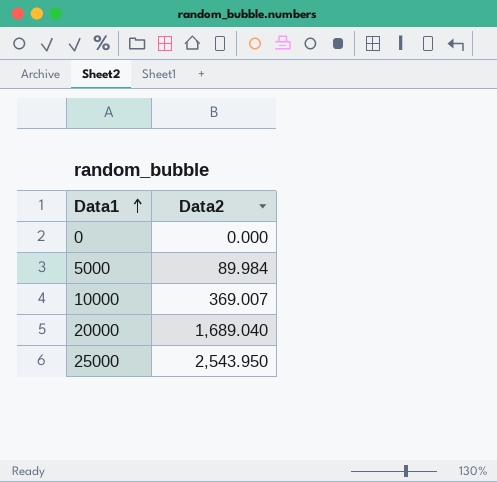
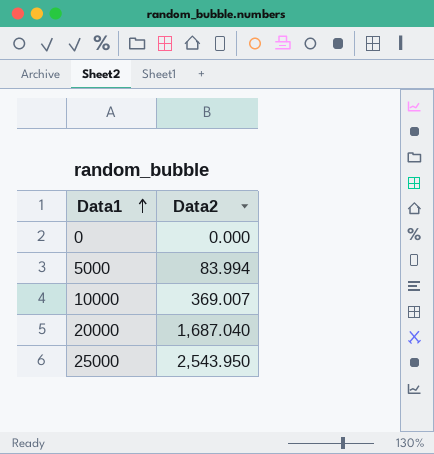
5000 | Data2: 89.984 -> 83.994
20000 | Data2: 1,689.040 -> 1,687.040

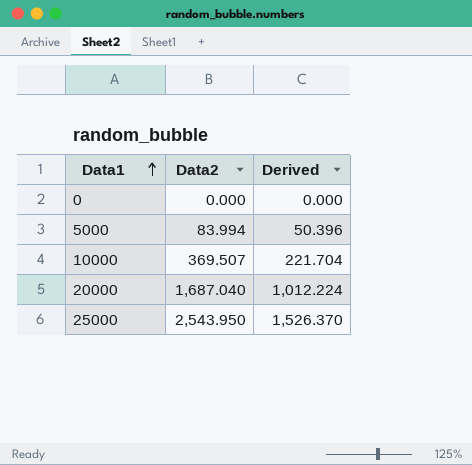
column Derived | formula: none -> [Data2] * 0.6
10000 | Data2: 369.007 -> 369.507

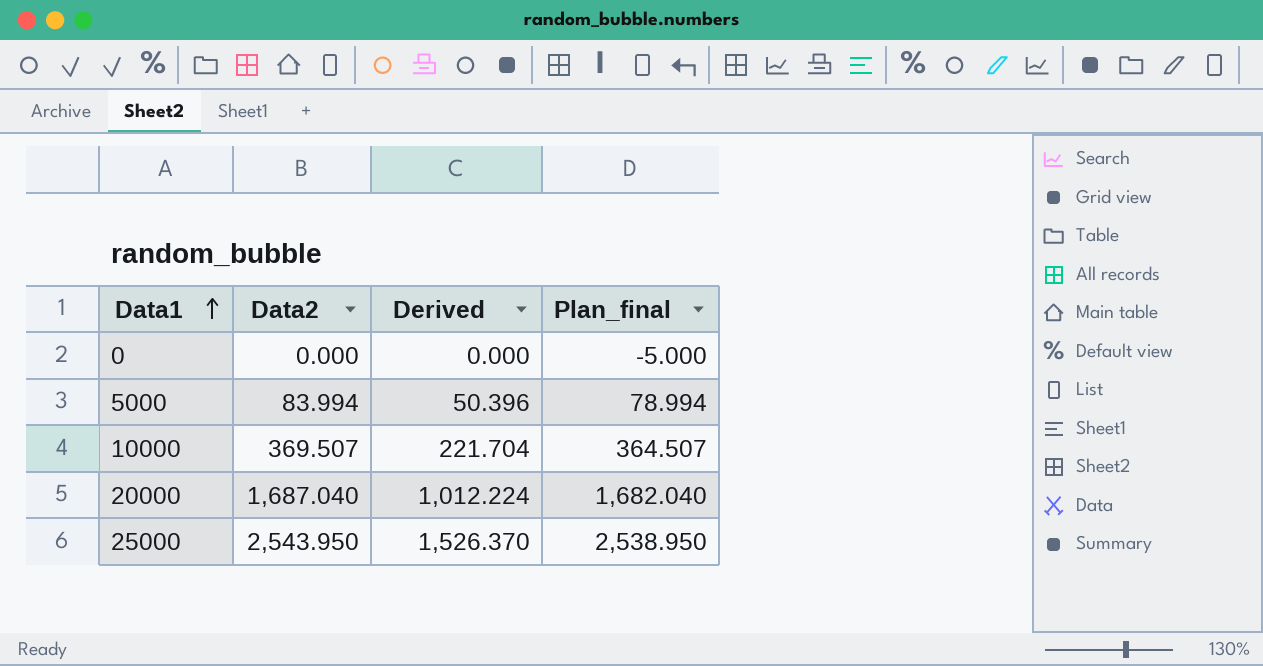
column Plan_final | formula: none -> [Data2] - 5

